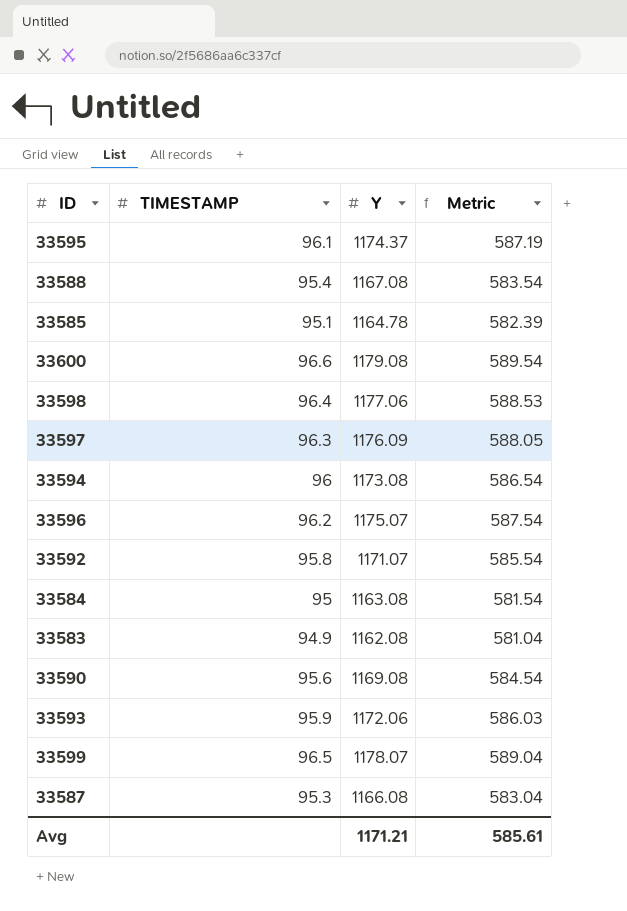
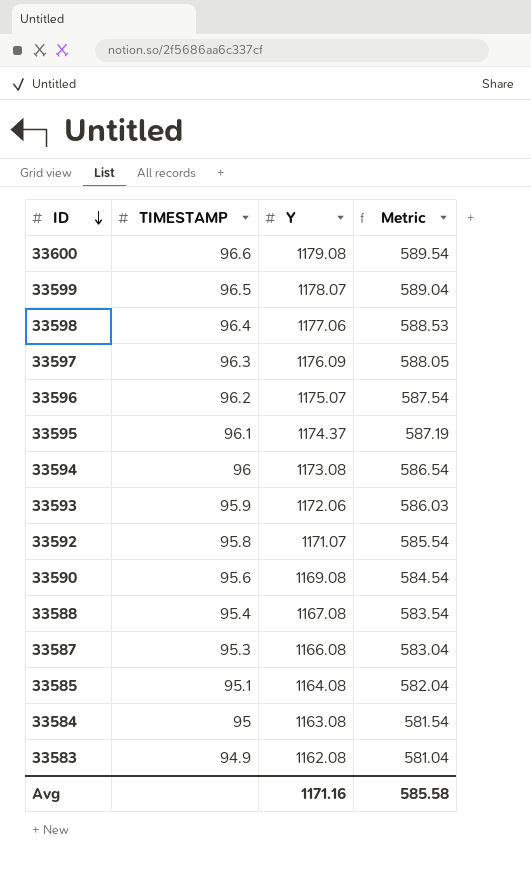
row order: none -> ID descending
33585 | Y: 1164.78 -> 1164.08
33585 | Metric: 582.39 -> 582.04
Avg | Y: 1171.21 -> 1171.16
Avg | Metric: 585.61 -> 585.58

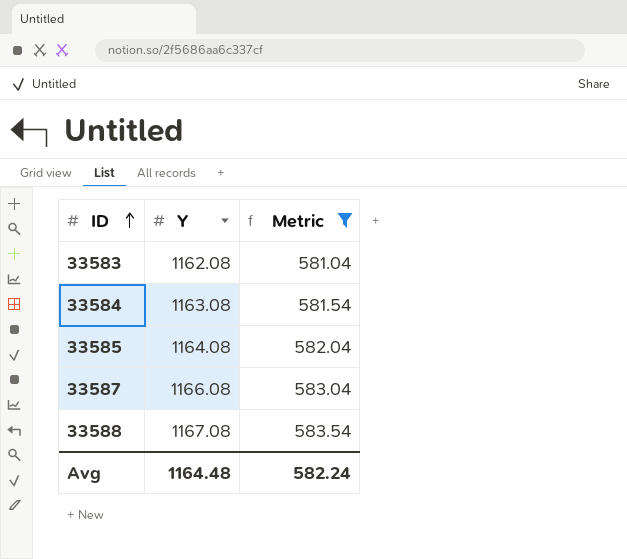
filter: none -> Metric <= 583.54
row order: ID descending -> ID ascending
column TIMESTAMP | position: 2 -> none
Avg | Y: 1171.16 -> 1164.48
Avg | Metric: 585.58 -> 582.24

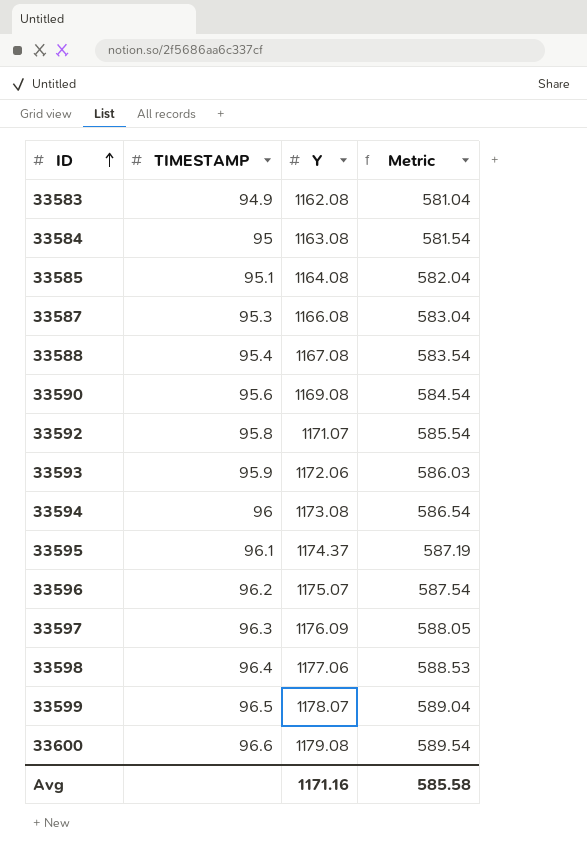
filter: Metric <= 583.54 -> none
column TIMESTAMP | position: none -> 2
Avg | Y: 1164.48 -> 1171.16
Avg | Metric: 582.24 -> 585.58

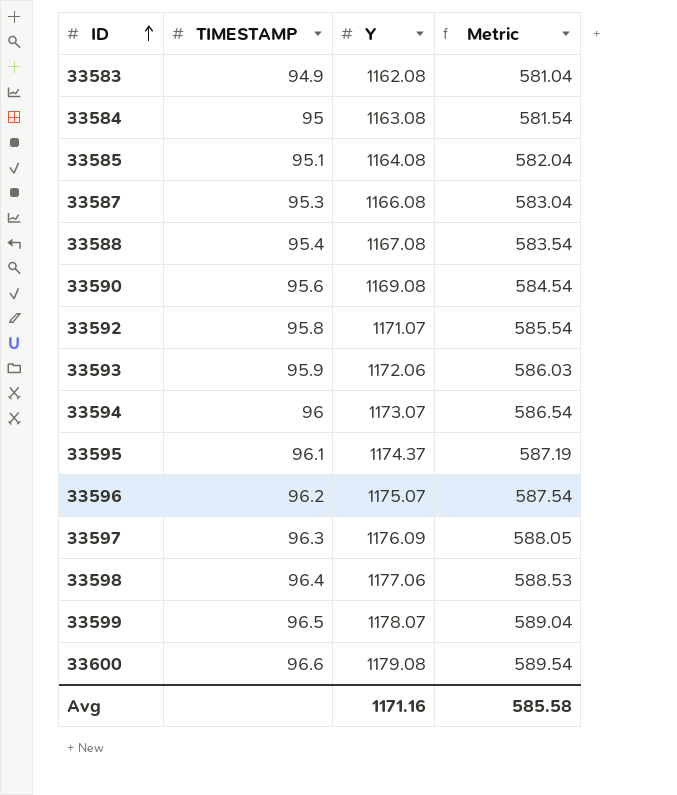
33594 | Y: 1173.08 -> 1173.07

